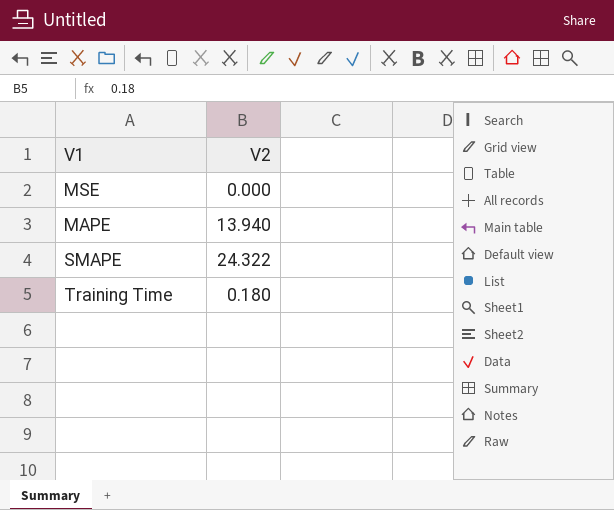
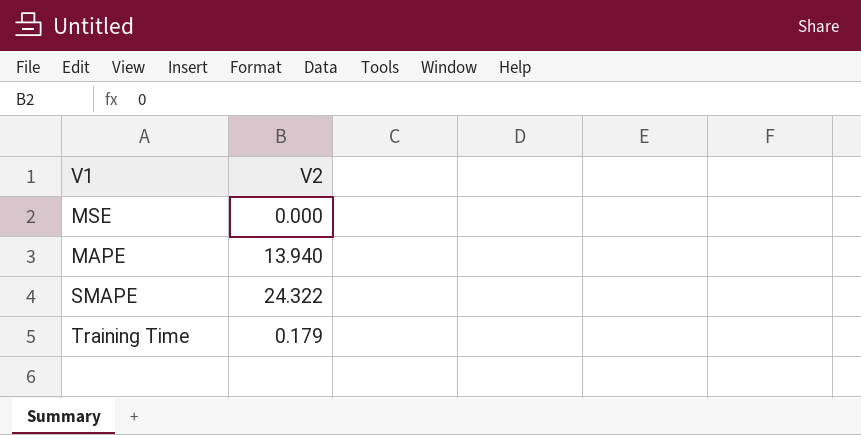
Training Time | V2: 0.180 -> 0.179

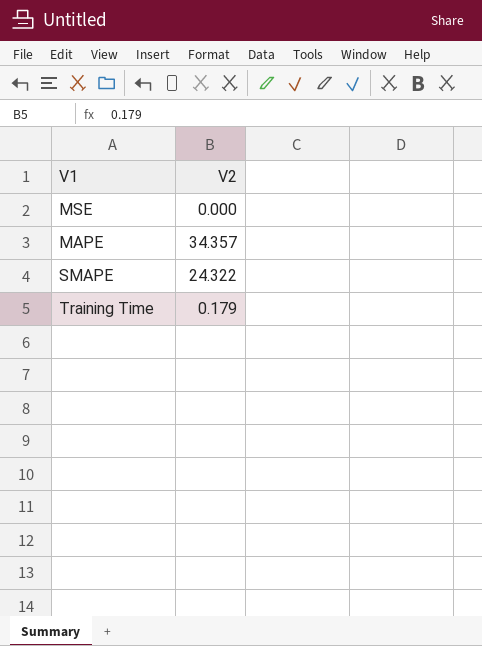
MAPE | V2: 13.940 -> 34.357

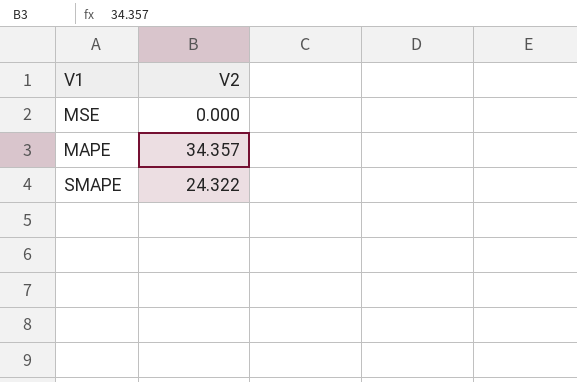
row Training Time: 0.179 -> none

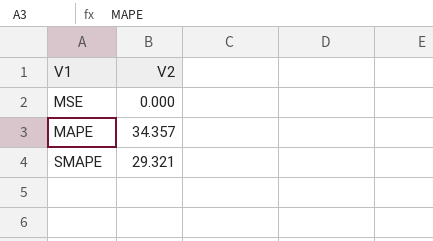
SMAPE | V2: 24.322 -> 29.321

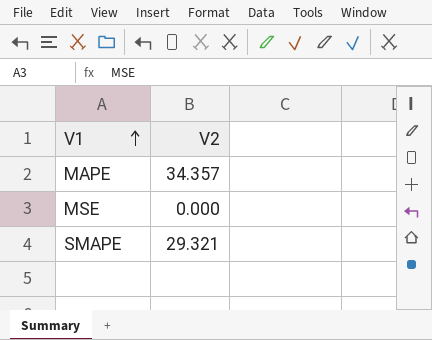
row order: none -> V1 ascending

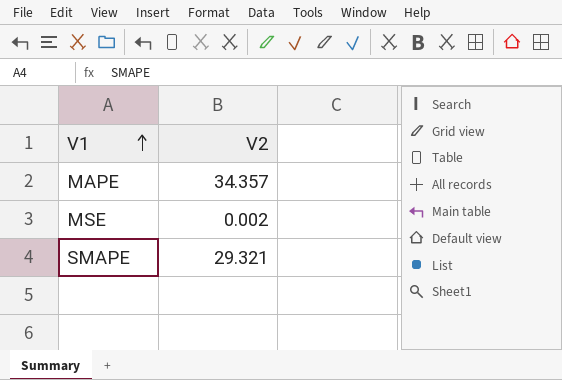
MSE | V2: 0.000 -> 0.002

